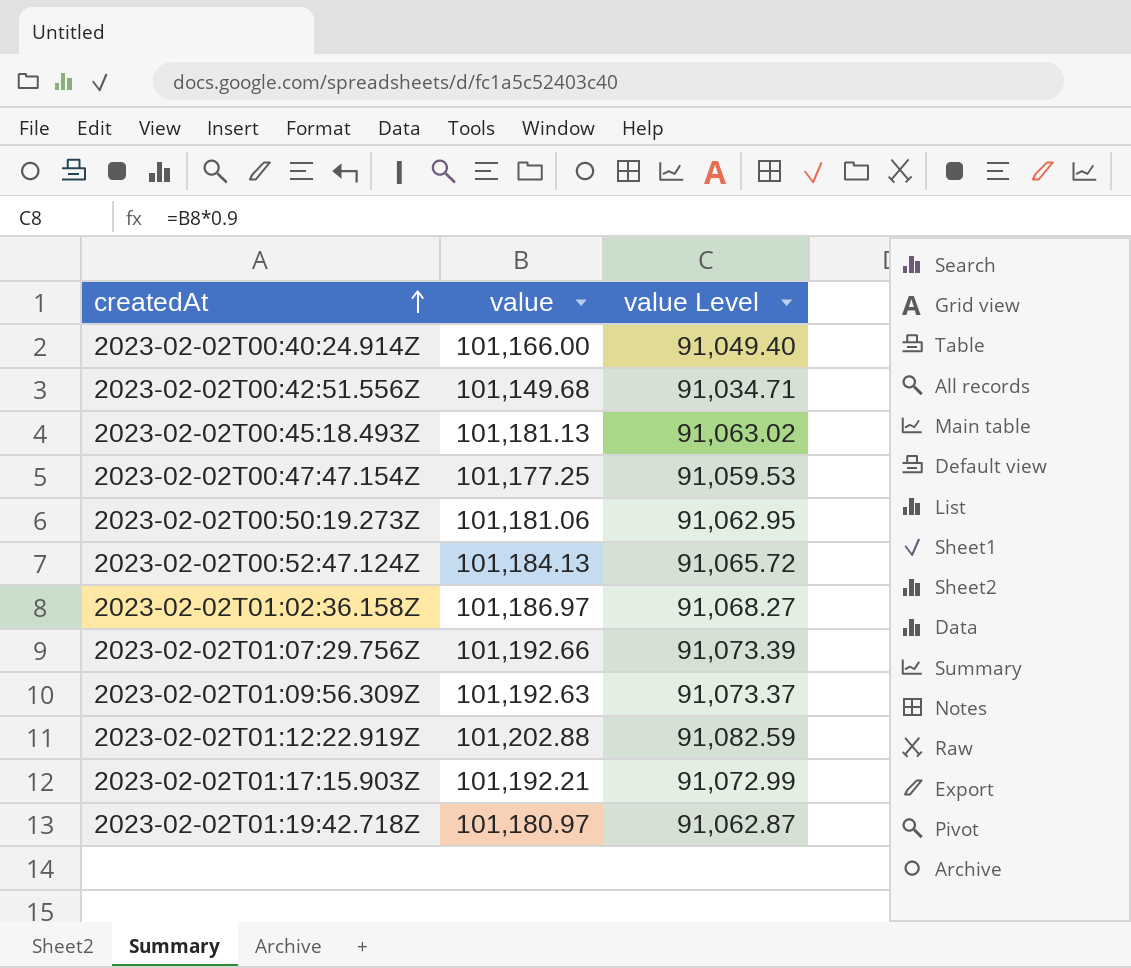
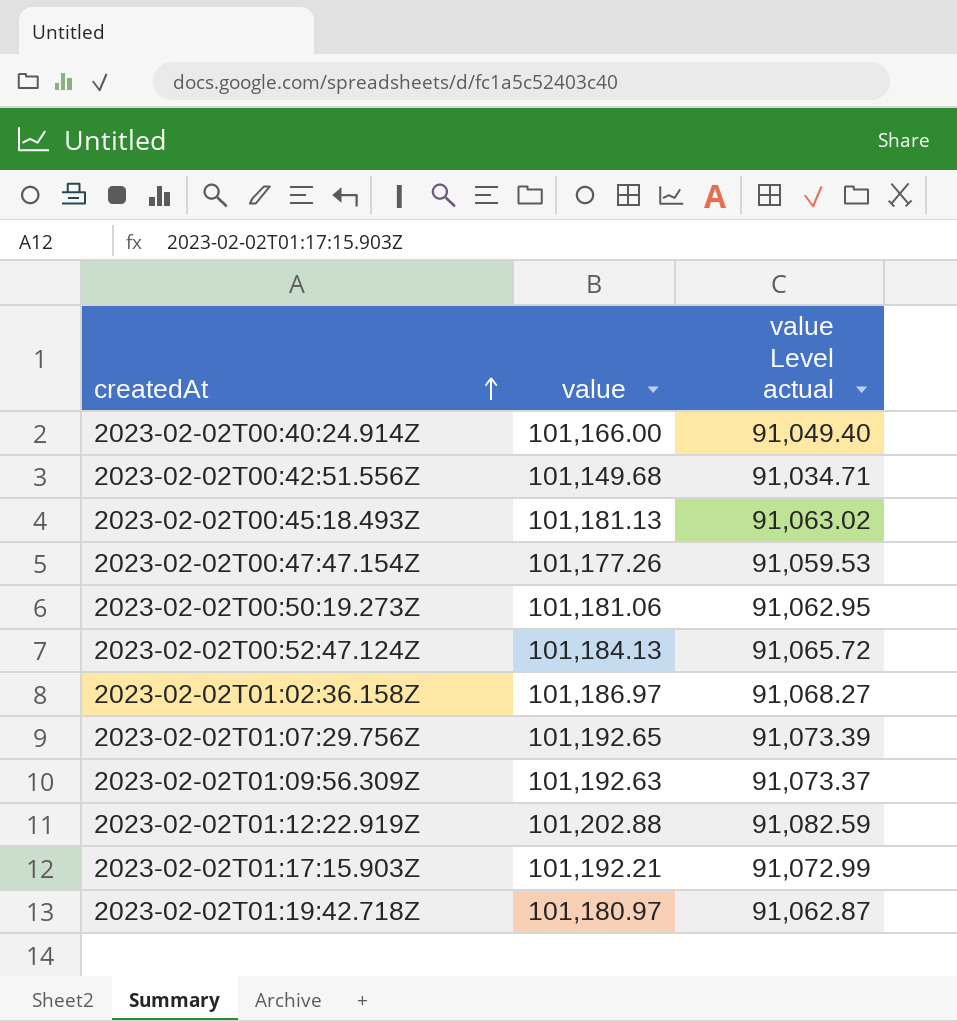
column name: value Level -> value Level actual
2023-02-02T00:47:47.154Z | value: 101,177.25 -> 101,177.26
2023-02-02T01:07:29.756Z | value: 101,192.66 -> 101,192.65

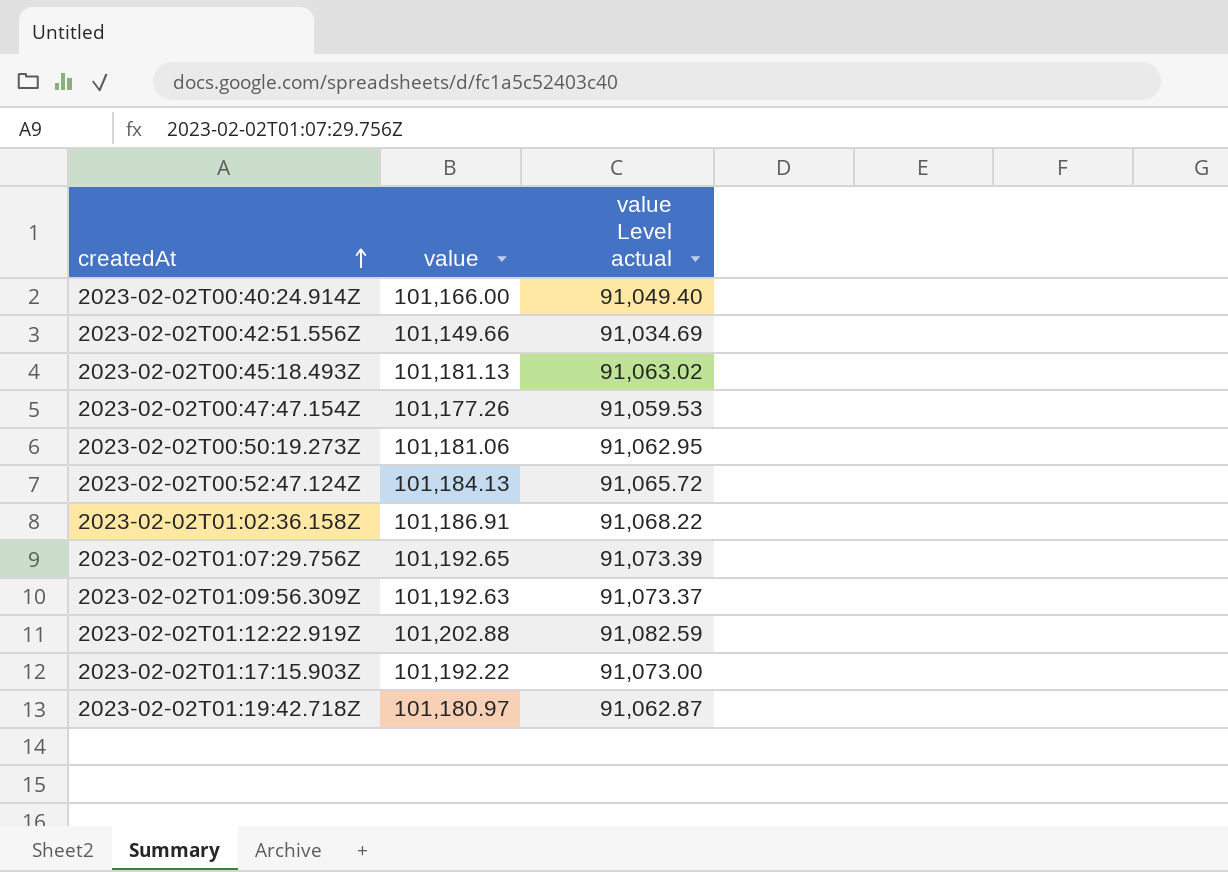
2023-02-02T00:42:51.556Z | value: 101,149.68 -> 101,149.66
2023-02-02T00:42:51.556Z | value Level actual: 91,034.71 -> 91,034.69
2023-02-02T01:02:36.158Z | value: 101,186.97 -> 101,186.91
2023-02-02T01:02:36.158Z | value Level actual: 91,068.27 -> 91,068.22
2023-02-02T01:17:15.903Z | value: 101,192.21 -> 101,192.22
2023-02-02T01:17:15.903Z | value Level actual: 91,072.99 -> 91,073.00

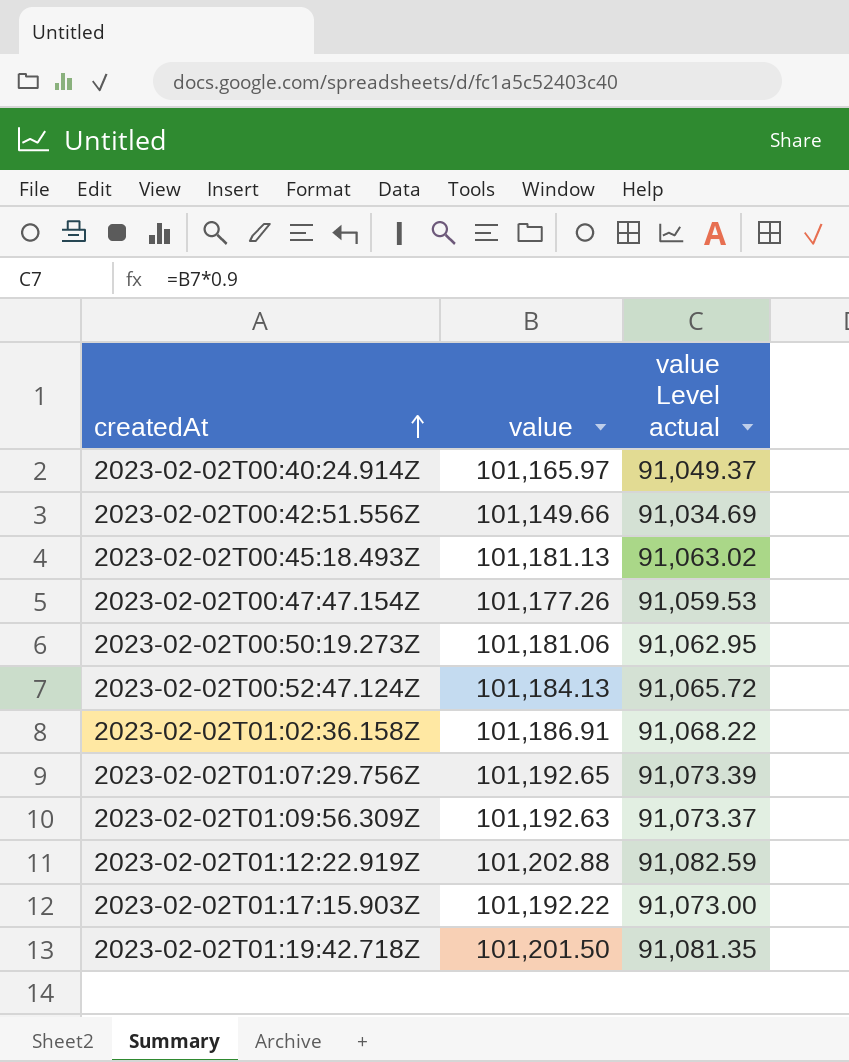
2023-02-02T00:40:24.914Z | value: 101,166.00 -> 101,165.97
2023-02-02T00:40:24.914Z | value Level actual: 91,049.40 -> 91,049.37
2023-02-02T01:19:42.718Z | value: 101,180.97 -> 101,201.50
2023-02-02T01:19:42.718Z | value Level actual: 91,062.87 -> 91,081.35

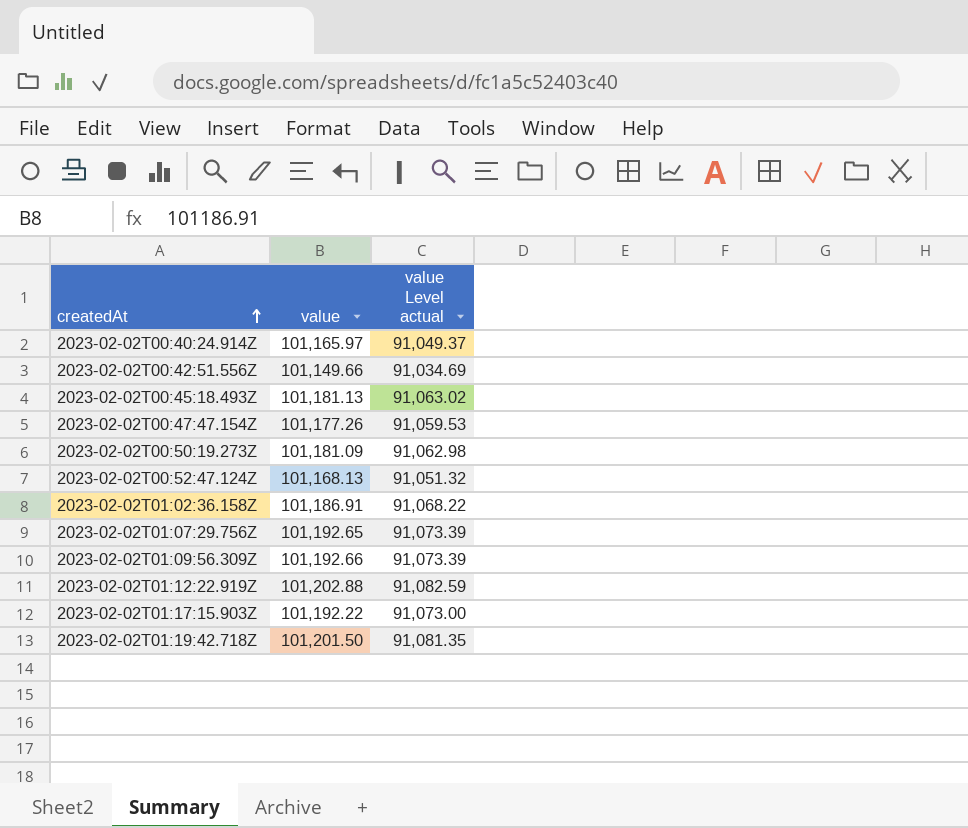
2023-02-02T00:50:19.273Z | value: 101,181.06 -> 101,181.09
2023-02-02T00:50:19.273Z | value Level actual: 91,062.95 -> 91,062.98
2023-02-02T00:52:47.124Z | value: 101,184.13 -> 101,168.13
2023-02-02T00:52:47.124Z | value Level actual: 91,065.72 -> 91,051.32
2023-02-02T01:09:56.309Z | value: 101,192.63 -> 101,192.66
2023-02-02T01:09:56.309Z | value Level actual: 91,073.37 -> 91,073.39

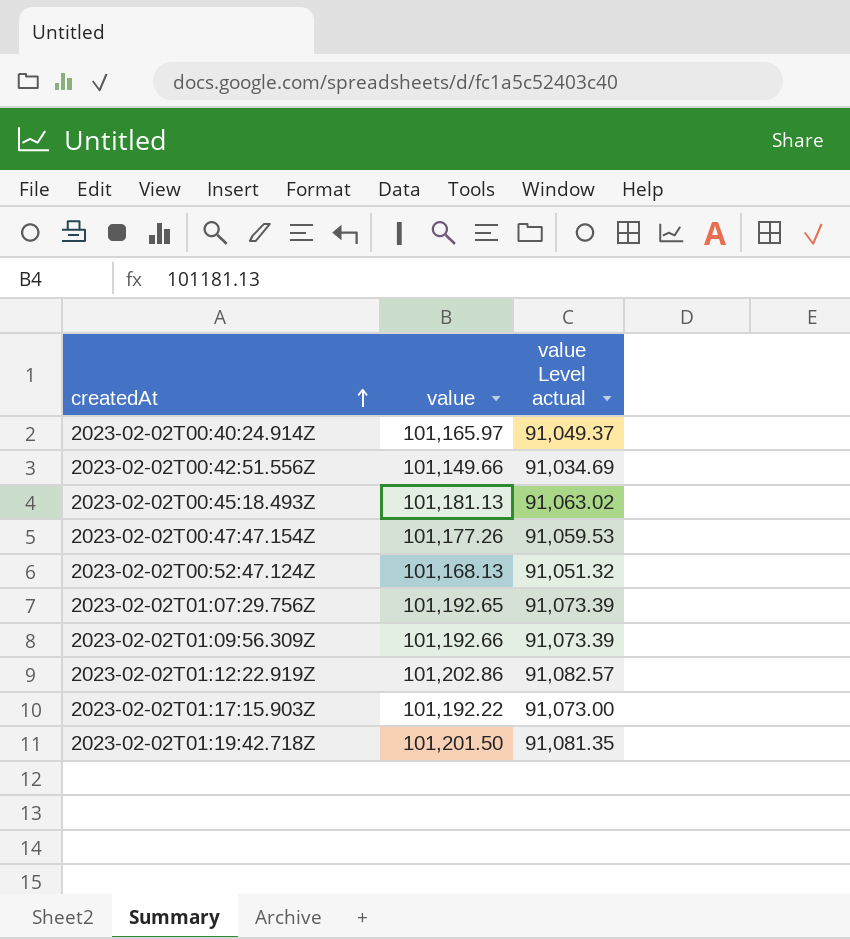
row 2023-02-02T00:50:19.273Z: 101,181.09 | 91,062.98 -> none
row 2023-02-02T01:02:36.158Z: 101,186.91 | 91,068.22 -> none
2023-02-02T01:12:22.919Z | value: 101,202.88 -> 101,202.86
2023-02-02T01:12:22.919Z | value Level actual: 91,082.59 -> 91,082.57

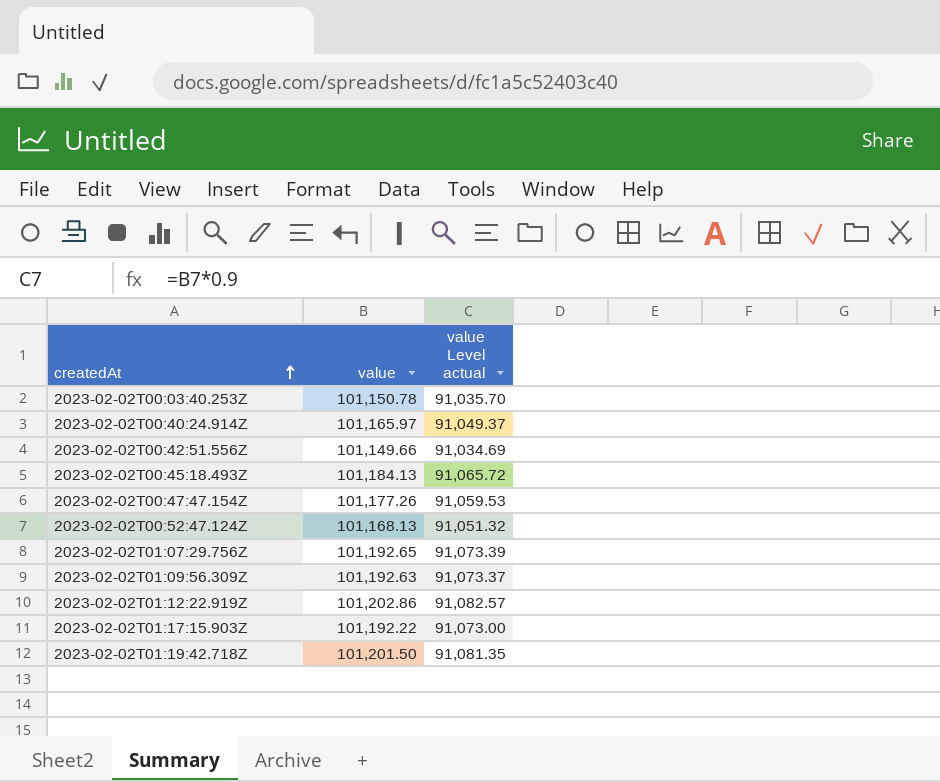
row 2023-02-02T00:03:40.253Z: none -> 101,150.78 | 91,035.70
2023-02-02T00:45:18.493Z | value: 101,181.13 -> 101,184.13
2023-02-02T00:45:18.493Z | value Level actual: 91,063.02 -> 91,065.72
2023-02-02T01:09:56.309Z | value: 101,192.66 -> 101,192.63
2023-02-02T01:09:56.309Z | value Level actual: 91,073.39 -> 91,073.37

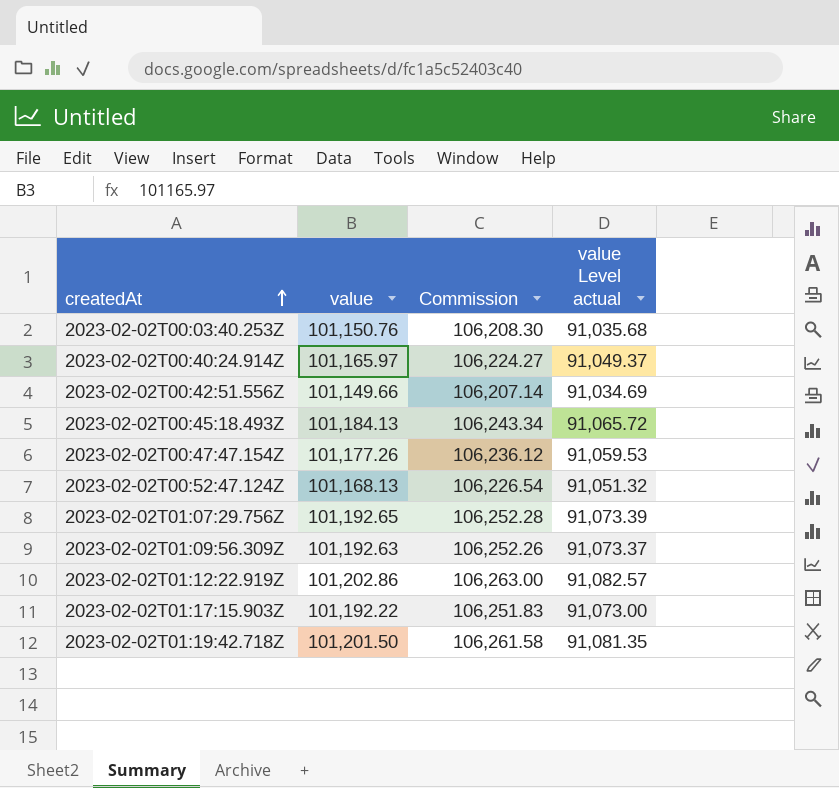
column Commission | formula: none -> [value] * 1.05
2023-02-02T00:03:40.253Z | value: 101,150.78 -> 101,150.76
2023-02-02T00:03:40.253Z | value Level actual: 91,035.70 -> 91,035.68

